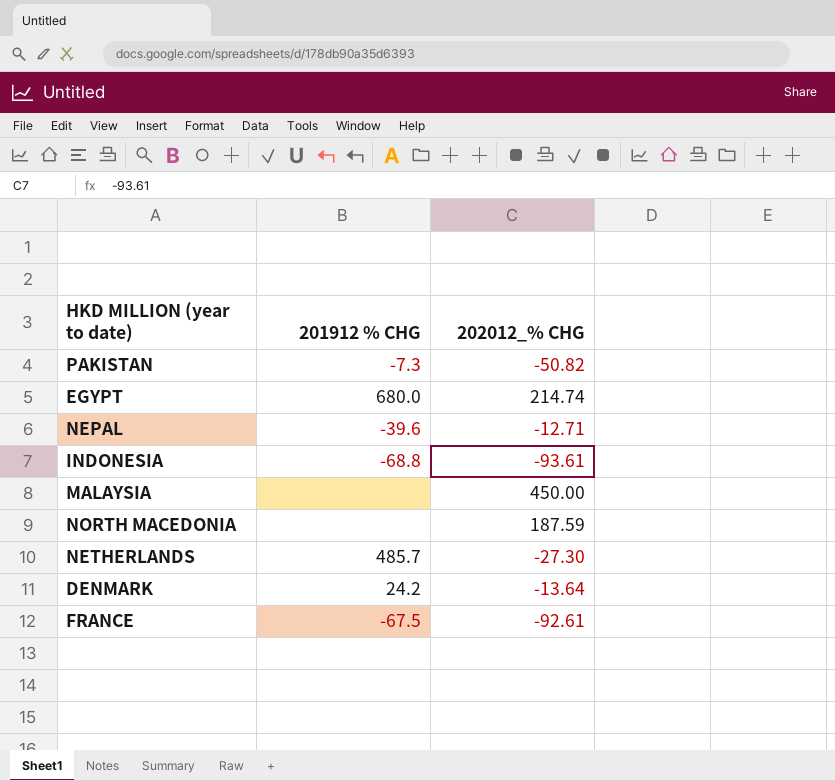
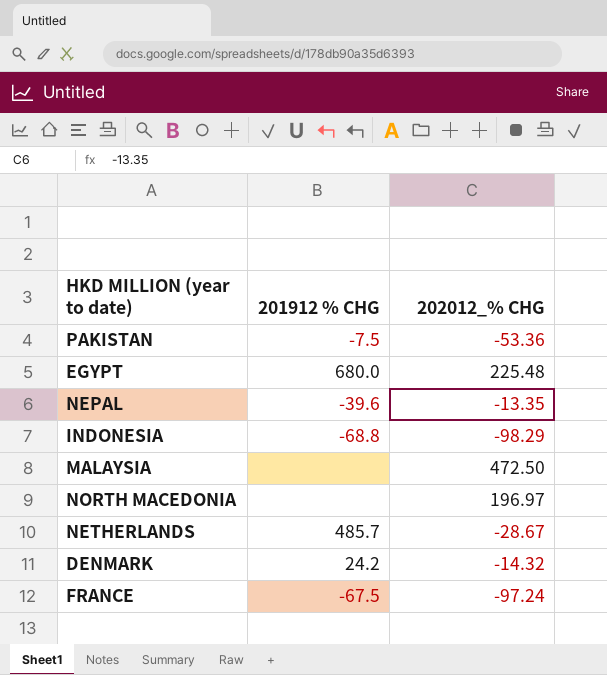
PAKISTAN | 201912 % CHG: -7.3 -> -7.5
PAKISTAN | 202012_% CHG: -50.82 -> -53.36
EGYPT | 202012_% CHG: 214.74 -> 225.48
NEPAL | 202012_% CHG: -12.71 -> -13.35
INDONESIA | 202012_% CHG: -93.61 -> -98.29
MALAYSIA | 202012_% CHG: 450.00 -> 472.50
NORTH MACEDONIA | 202012_% CHG: 187.59 -> 196.97
NETHERLANDS | 202012_% CHG: -27.30 -> -28.67
DENMARK | 202012_% CHG: -13.64 -> -14.32
FRANCE | 202012_% CHG: -92.61 -> -97.24

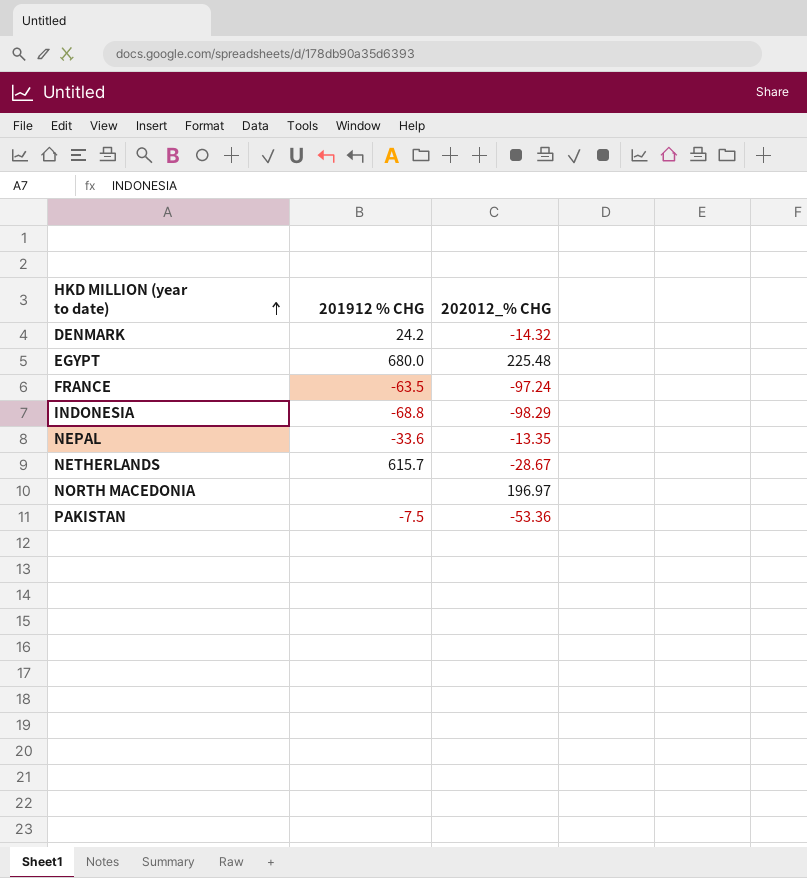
row order: none -> HKD MILLION (year to date) ascending
row MALAYSIA: none | 472.50 -> none
FRANCE | 201912 % CHG: -67.5 -> -63.5
NEPAL | 201912 % CHG: -39.6 -> -33.6
NETHERLANDS | 201912 % CHG: 485.7 -> 615.7

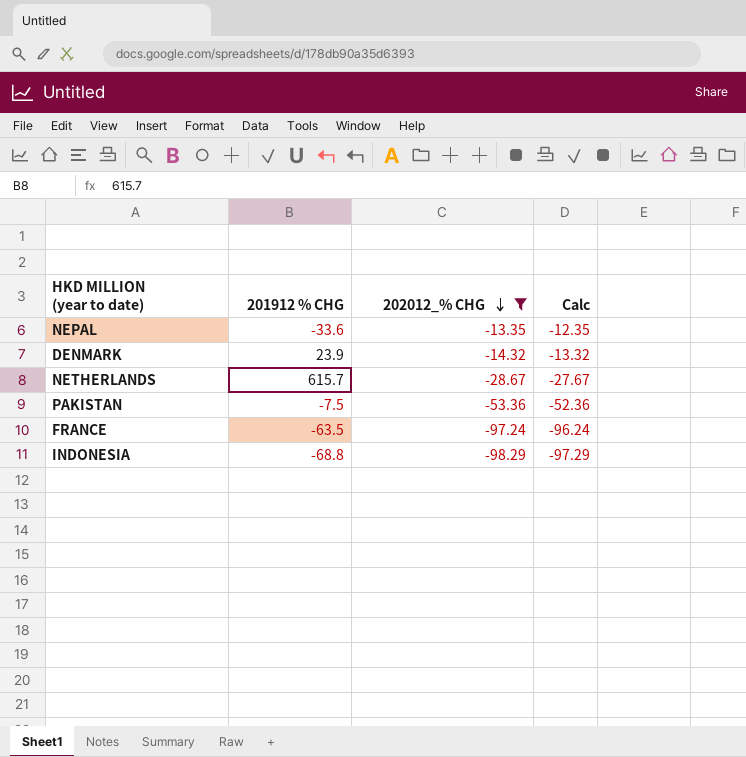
filter: none -> 202012_% CHG <= -13.35
row order: HKD MILLION (year to date) ascending -> 202012_% CHG descending
column Calc | formula: none -> [202012_% CHG] + 1
DENMARK | 201912 % CHG: 24.2 -> 23.9

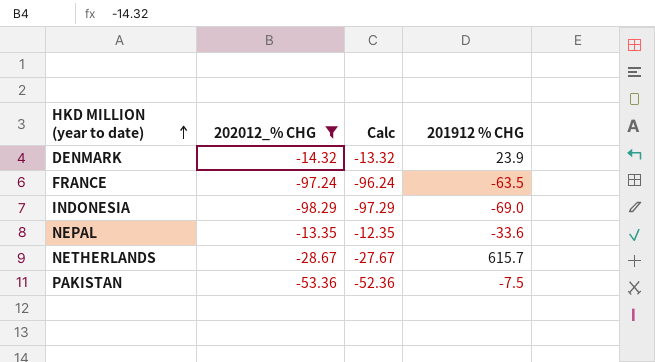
row order: 202012_% CHG descending -> HKD MILLION (year to date) ascending
column 201912 % CHG | position: 2 -> 4
INDONESIA | 201912 % CHG: -68.8 -> -69.0

